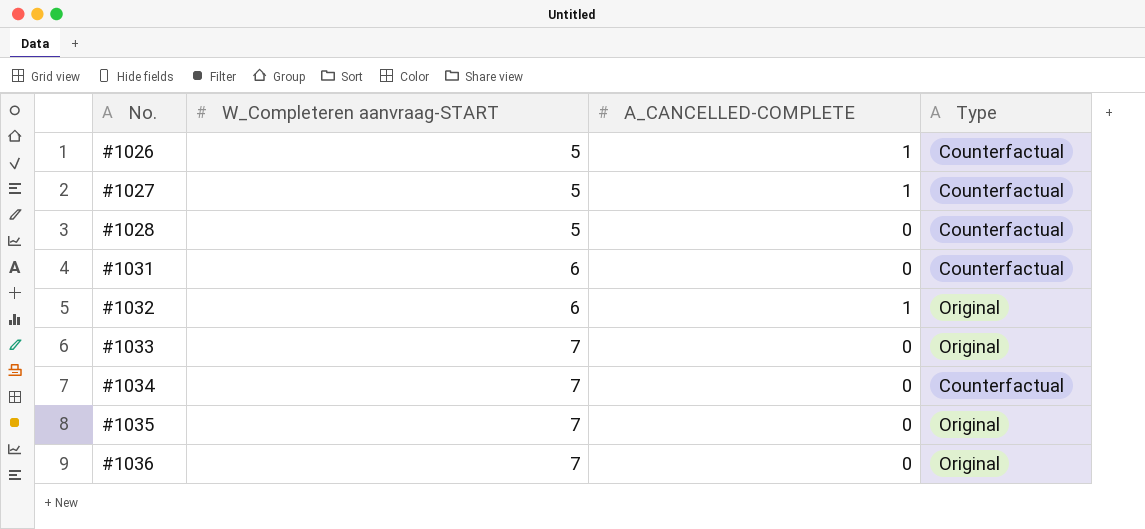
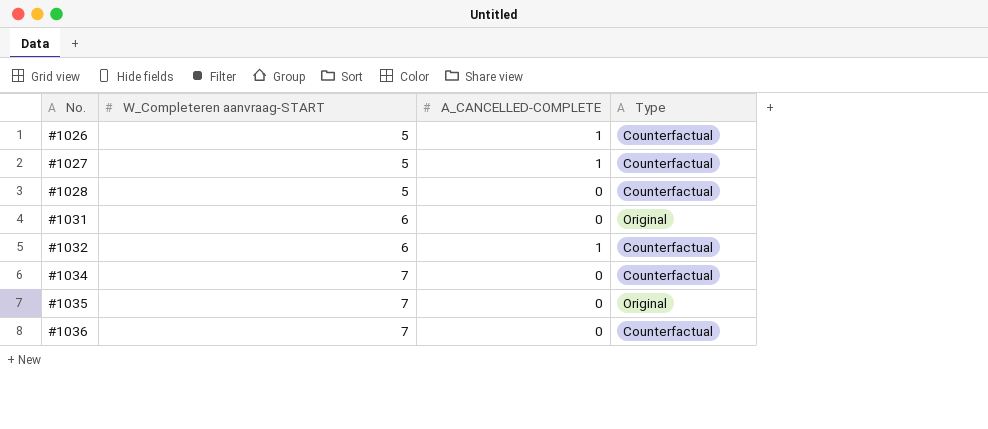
row #1033: 7 | 0 | Original -> none
#1031 | Type: Counterfactual -> Original
#1032 | Type: Original -> Counterfactual
#1036 | Type: Original -> Counterfactual

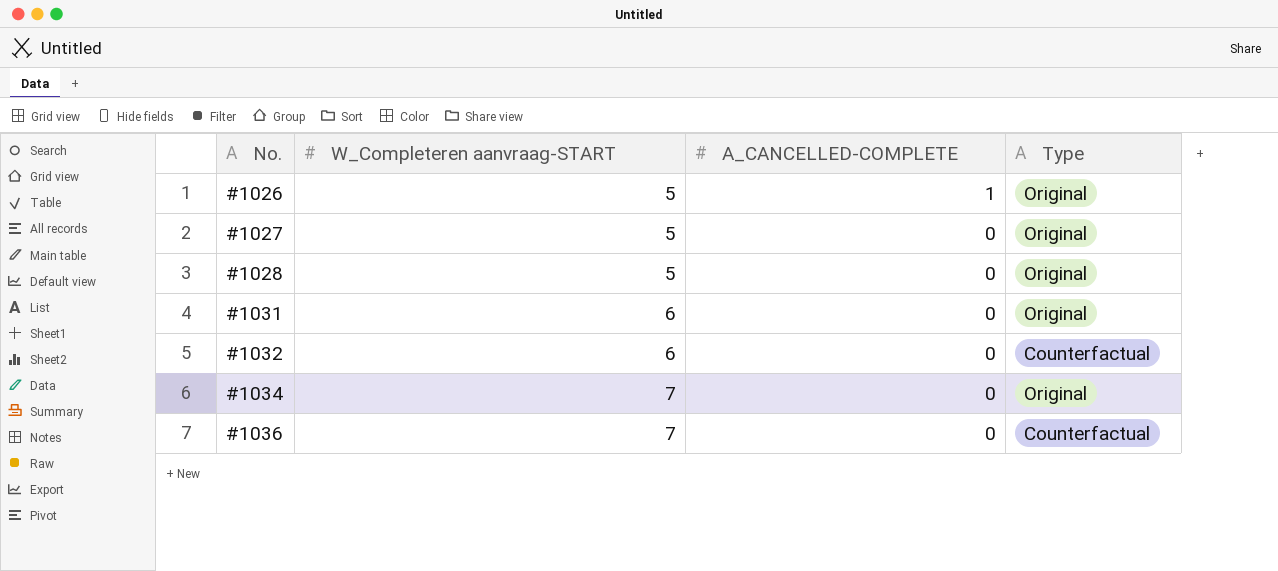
row #1035: 7 | 0 | Original -> none
#1026 | Type: Counterfactual -> Original
#1027 | A_CANCELLED-COMPLETE: 1 -> 0
#1027 | Type: Counterfactual -> Original
#1028 | Type: Counterfactual -> Original
#1032 | A_CANCELLED-COMPLETE: 1 -> 0
#1034 | Type: Counterfactual -> Original

